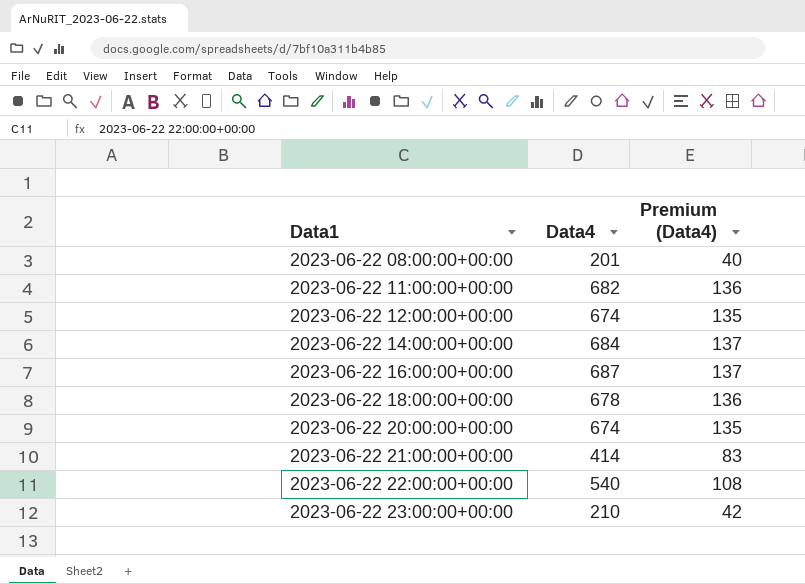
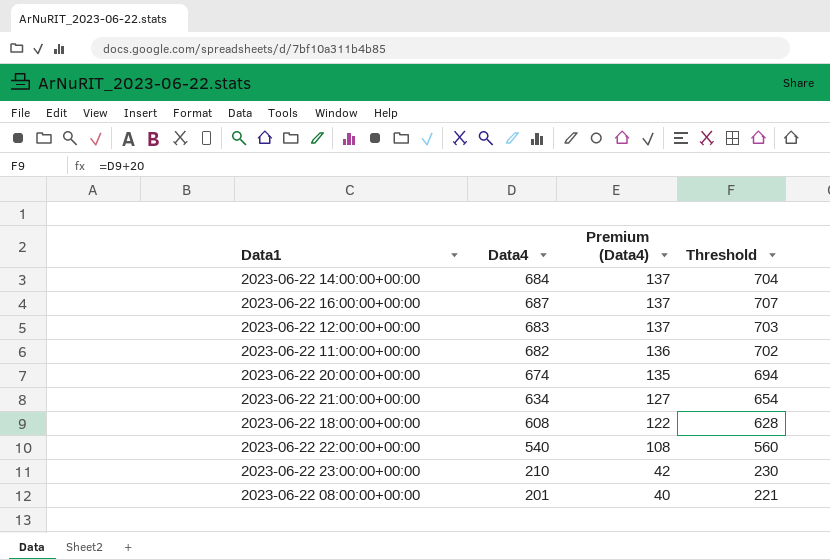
row order: Data1 ascending -> Premium (Data4) descending
column Threshold | formula: none -> [Data4] + 20
2023-06-22 12:00:00+00:00 | Data4: 674 -> 683
2023-06-22 12:00:00+00:00 | Premium (Data4): 135 -> 137
2023-06-22 21:00:00+00:00 | Data4: 414 -> 634
2023-06-22 21:00:00+00:00 | Premium (Data4): 83 -> 127
2023-06-22 18:00:00+00:00 | Data4: 678 -> 608
2023-06-22 18:00:00+00:00 | Premium (Data4): 136 -> 122

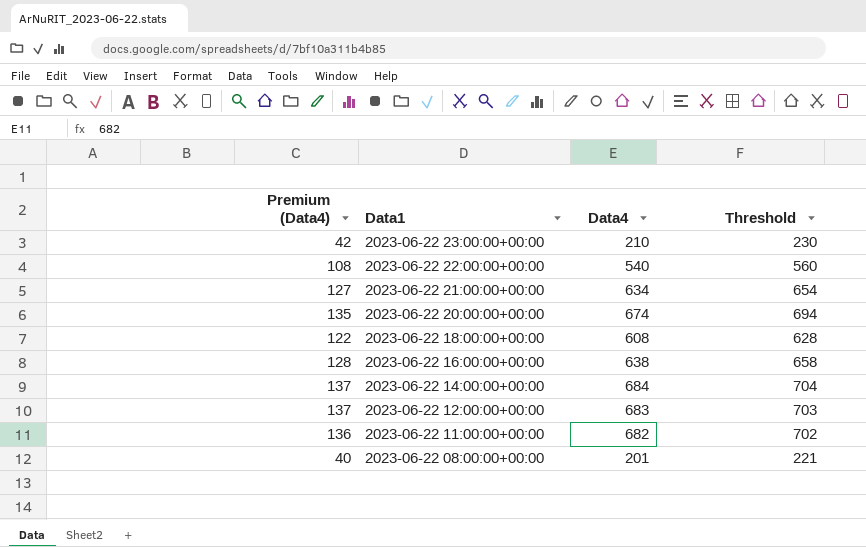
row order: Premium (Data4) descending -> Data1 descending
column Premium (Data4) | position: 3 -> 1
2023-06-22 16:00:00+00:00 | Premium (Data4): 137 -> 128
2023-06-22 16:00:00+00:00 | Data4: 687 -> 638
2023-06-22 16:00:00+00:00 | Threshold: 707 -> 658

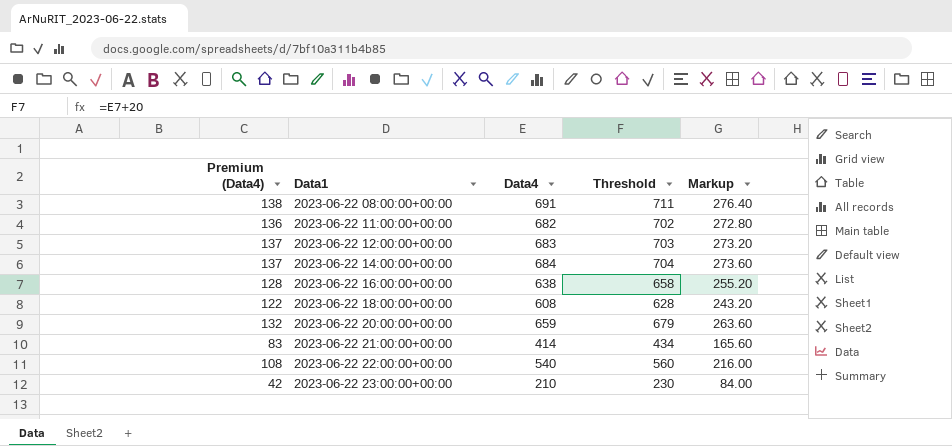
row order: Data1 descending -> Data1 ascending
column Markup | formula: none -> [Data4] * 0.4
2023-06-22 08:00:00+00:00 | Premium (Data4): 40 -> 138
2023-06-22 08:00:00+00:00 | Data4: 201 -> 691
2023-06-22 08:00:00+00:00 | Threshold: 221 -> 711
2023-06-22 20:00:00+00:00 | Premium (Data4): 135 -> 132
2023-06-22 20:00:00+00:00 | Data4: 674 -> 659
2023-06-22 20:00:00+00:00 | Threshold: 694 -> 679
2023-06-22 21:00:00+00:00 | Premium (Data4): 127 -> 83
2023-06-22 21:00:00+00:00 | Data4: 634 -> 414
2023-06-22 21:00:00+00:00 | Threshold: 654 -> 434

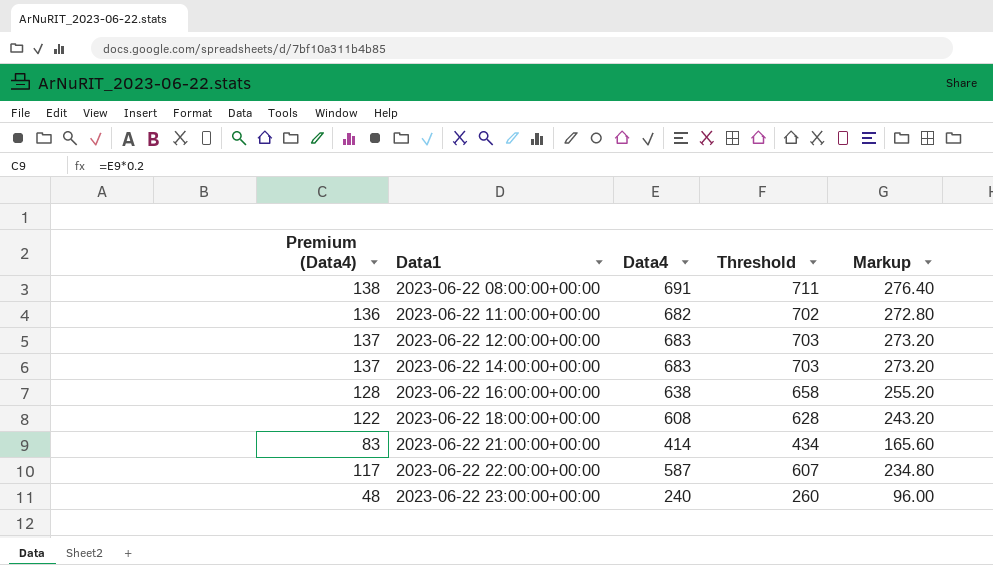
row 2023-06-22 20:00:00+00:00: 132 | 659 | 679 | 263.60 -> none
2023-06-22 14:00:00+00:00 | Data4: 684 -> 683
2023-06-22 14:00:00+00:00 | Threshold: 704 -> 703
2023-06-22 14:00:00+00:00 | Markup: 273.60 -> 273.20
2023-06-22 22:00:00+00:00 | Premium (Data4): 108 -> 117
2023-06-22 22:00:00+00:00 | Data4: 540 -> 587
2023-06-22 22:00:00+00:00 | Threshold: 560 -> 607
2023-06-22 22:00:00+00:00 | Markup: 216.00 -> 234.80
2023-06-22 23:00:00+00:00 | Premium (Data4): 42 -> 48
2023-06-22 23:00:00+00:00 | Data4: 210 -> 240
2023-06-22 23:00:00+00:00 | Threshold: 230 -> 260
2023-06-22 23:00:00+00:00 | Markup: 84.00 -> 96.00

